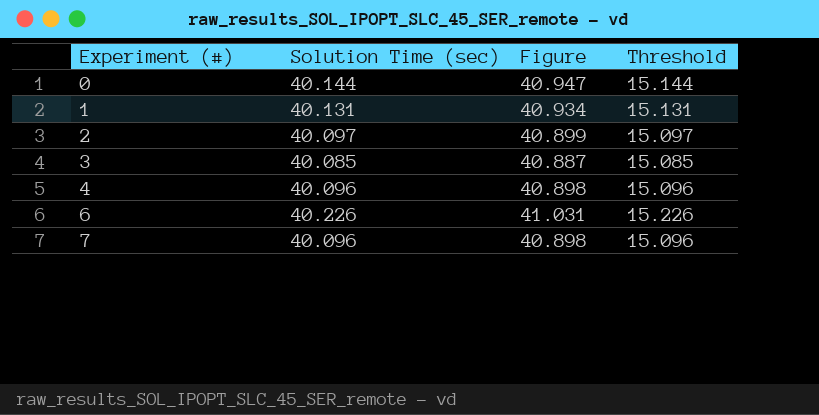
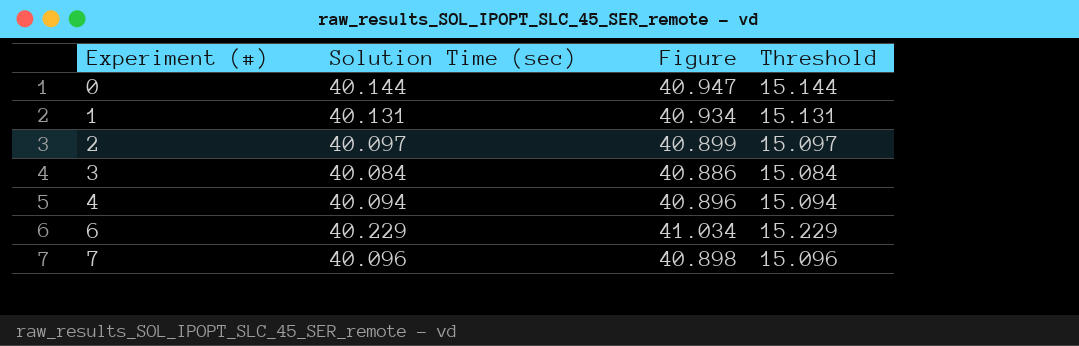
3 | Solution Time (sec): 40.085 -> 40.084
3 | Figure: 40.887 -> 40.886
3 | Threshold: 15.085 -> 15.084
4 | Solution Time (sec): 40.096 -> 40.094
4 | Figure: 40.898 -> 40.896
4 | Threshold: 15.096 -> 15.094
6 | Solution Time (sec): 40.226 -> 40.229
6 | Figure: 41.031 -> 41.034
6 | Threshold: 15.226 -> 15.229

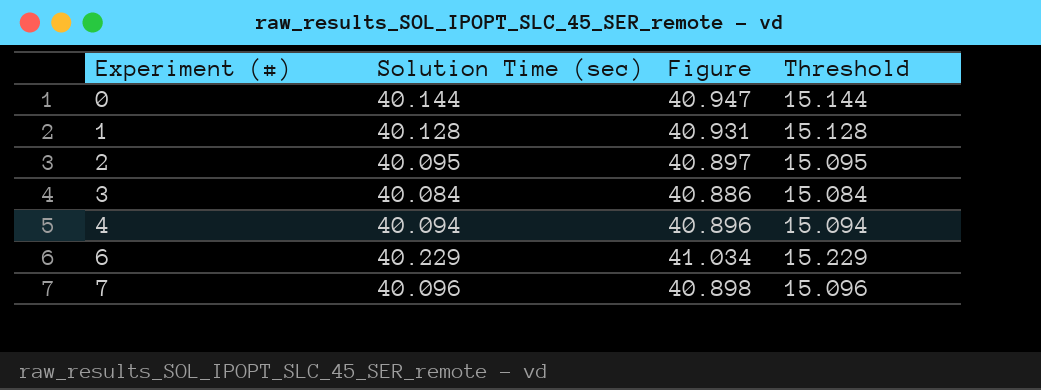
1 | Solution Time (sec): 40.131 -> 40.128
1 | Figure: 40.934 -> 40.931
1 | Threshold: 15.131 -> 15.128
2 | Solution Time (sec): 40.097 -> 40.095
2 | Figure: 40.899 -> 40.897
2 | Threshold: 15.097 -> 15.095

